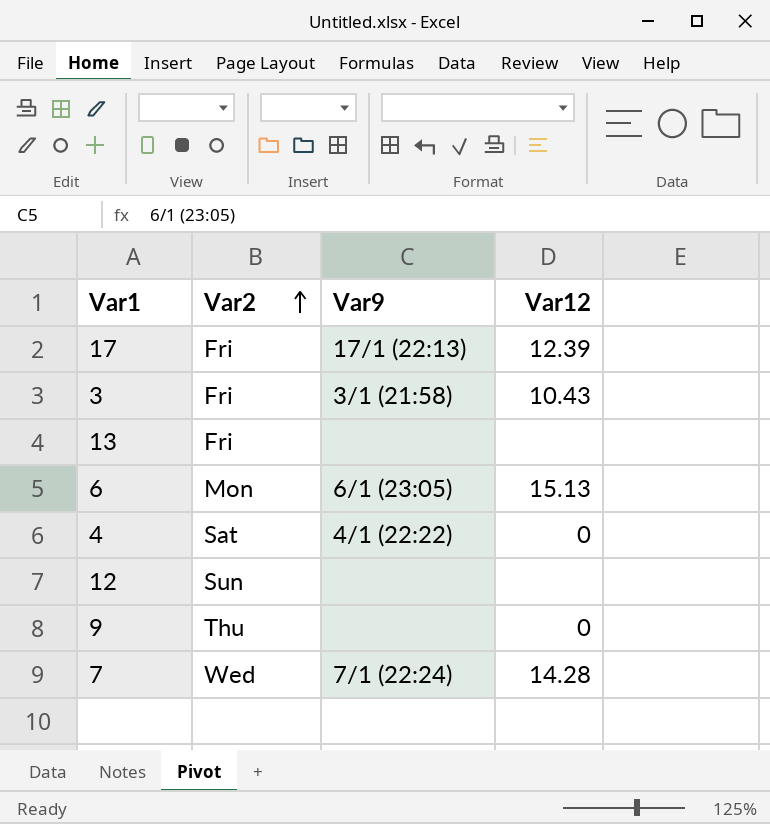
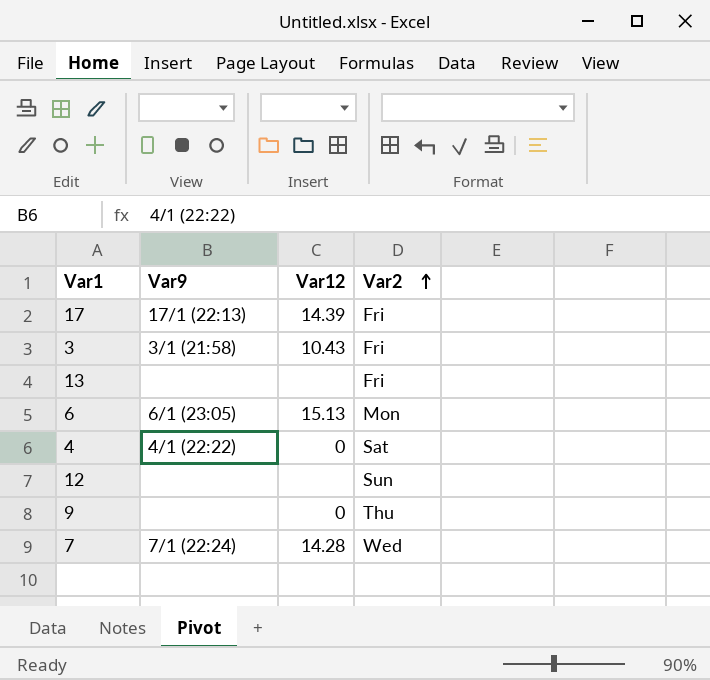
column Var2 | position: 2 -> 4
17 | Var12: 12.39 -> 14.39

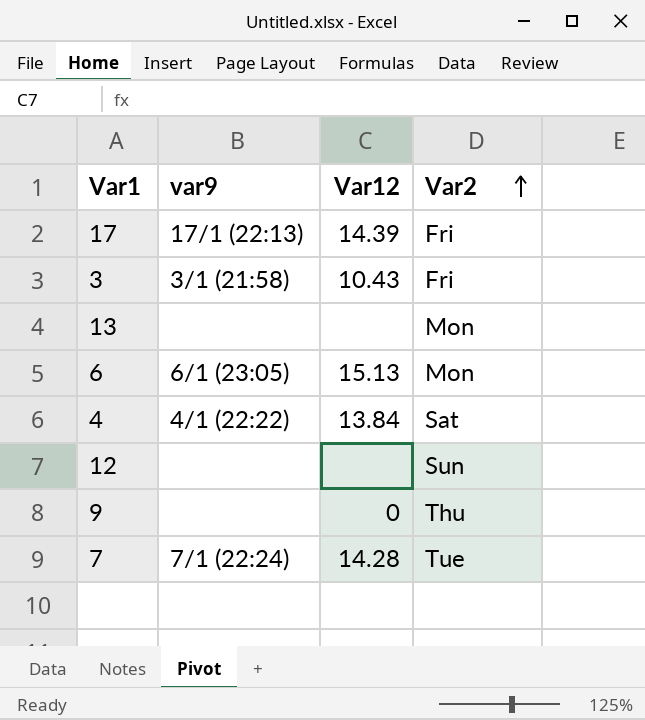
column name: Var9 -> var9
13 | Var2: Fri -> Mon
4 | Var12: 0 -> 13.84
7 | Var2: Wed -> Tue

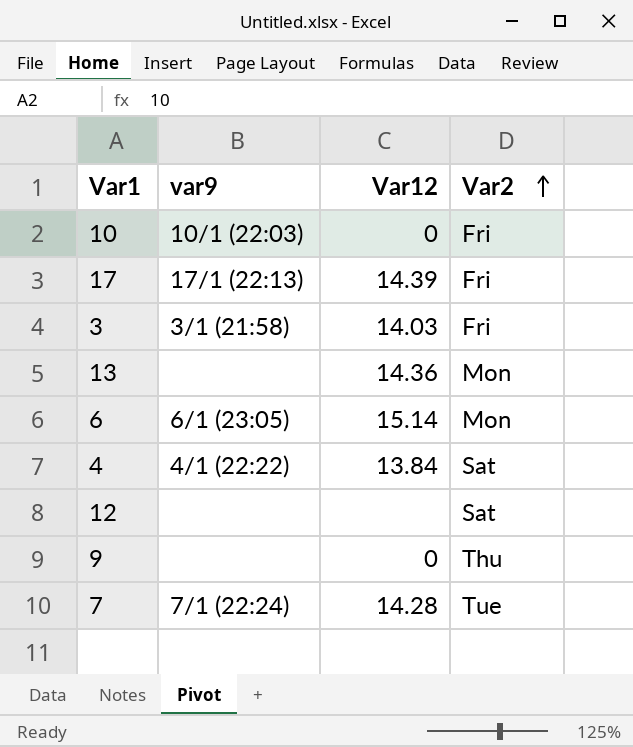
row 10: none -> 10/1 (22:03) | 0 | Fri
3 | Var12: 10.43 -> 14.03
13 | Var12: none -> 14.36
6 | Var12: 15.13 -> 15.14
12 | Var2: Sun -> Sat

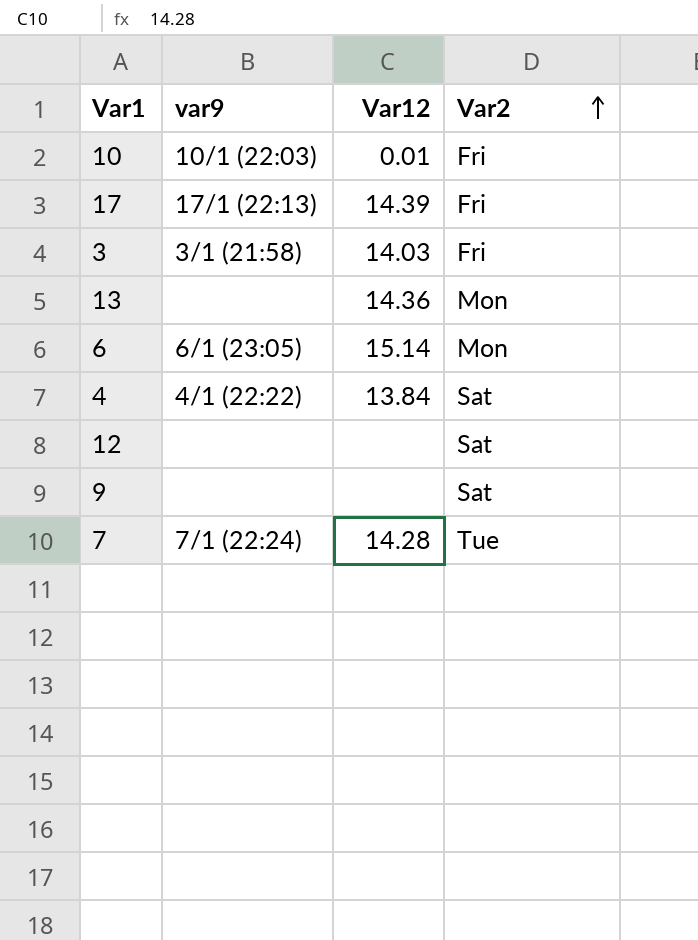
10 | Var12: 0 -> 0.01
9 | Var12: 0 -> none
9 | Var2: Thu -> Sat

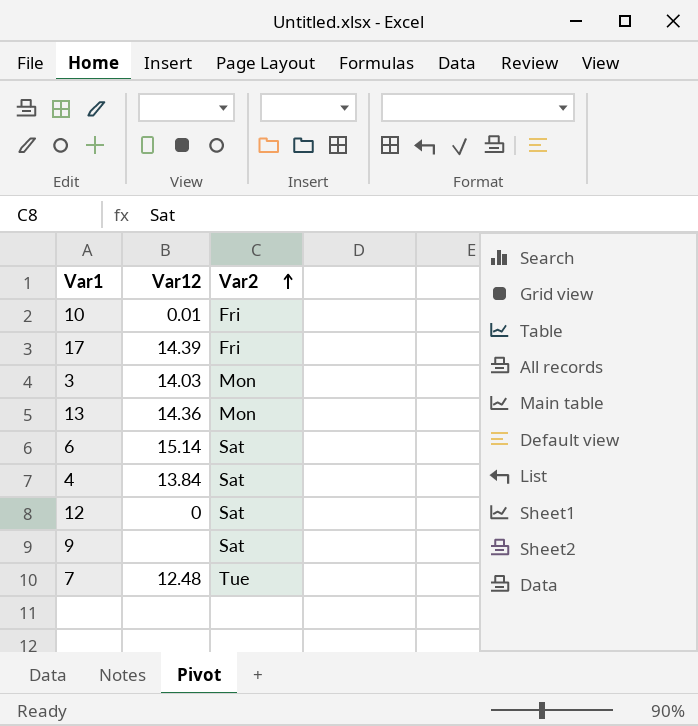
column var9 | position: 2 -> none
3 | Var2: Fri -> Mon
6 | Var2: Mon -> Sat
12 | Var12: none -> 0
7 | Var12: 14.28 -> 12.48

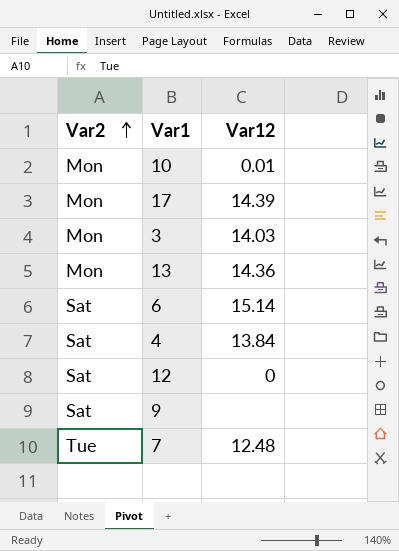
column Var2 | position: 3 -> 1
10 | Var2: Fri -> Mon
17 | Var2: Fri -> Mon

